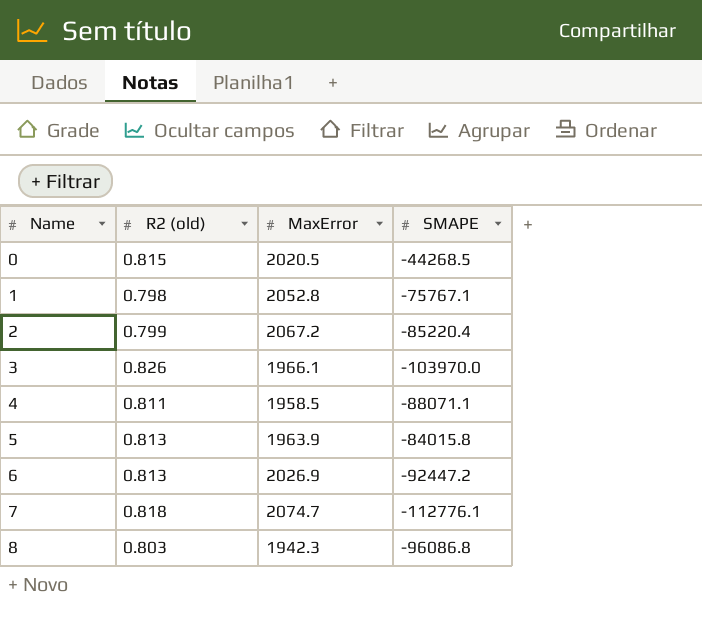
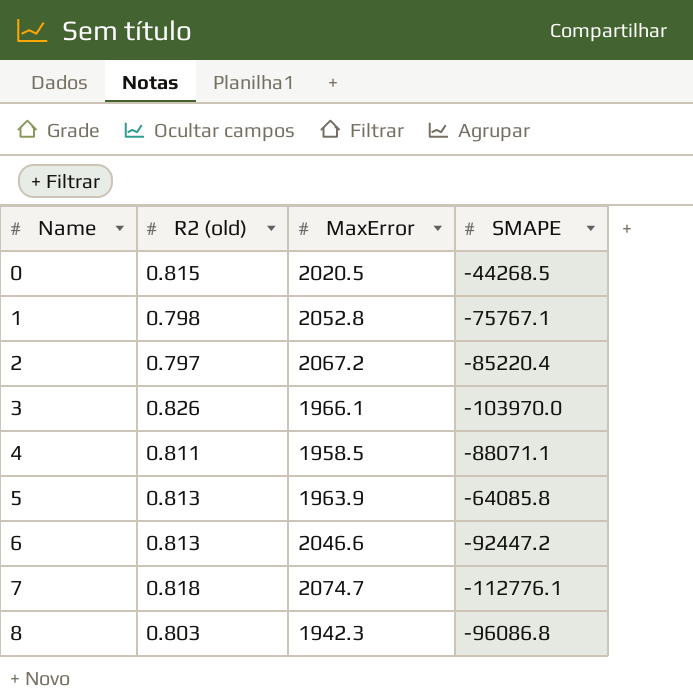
2 | R2 (old): 0.799 -> 0.797
5 | SMAPE: -84015.8 -> -64085.8
6 | MaxError: 2026.9 -> 2046.6

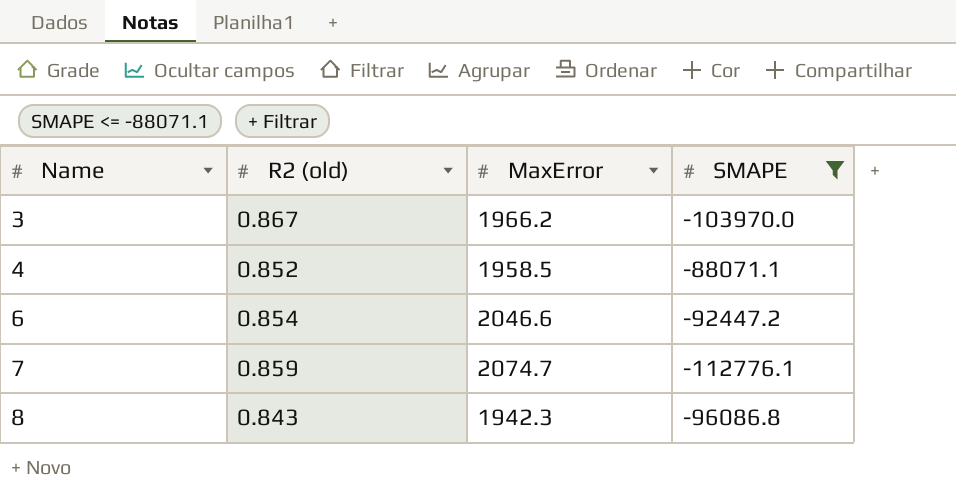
filter: none -> SMAPE <= -88071.1
3 | R2 (old): 0.826 -> 0.867
3 | MaxError: 1966.1 -> 1966.2
4 | R2 (old): 0.811 -> 0.852
6 | R2 (old): 0.813 -> 0.854
7 | R2 (old): 0.818 -> 0.859
8 | R2 (old): 0.803 -> 0.843

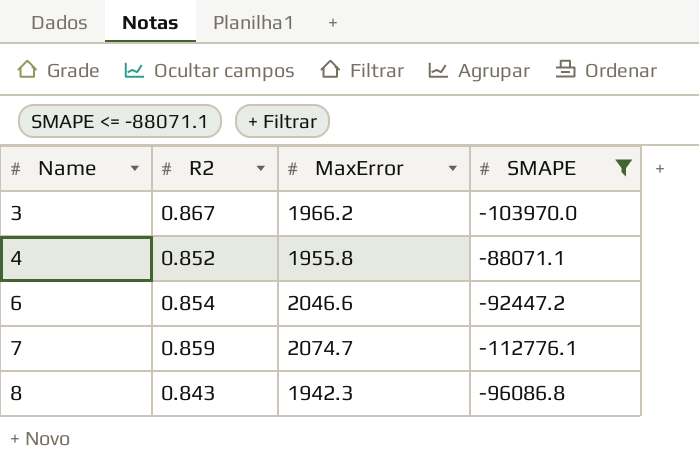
column name: R2 (old) -> R2
4 | MaxError: 1958.5 -> 1955.8

